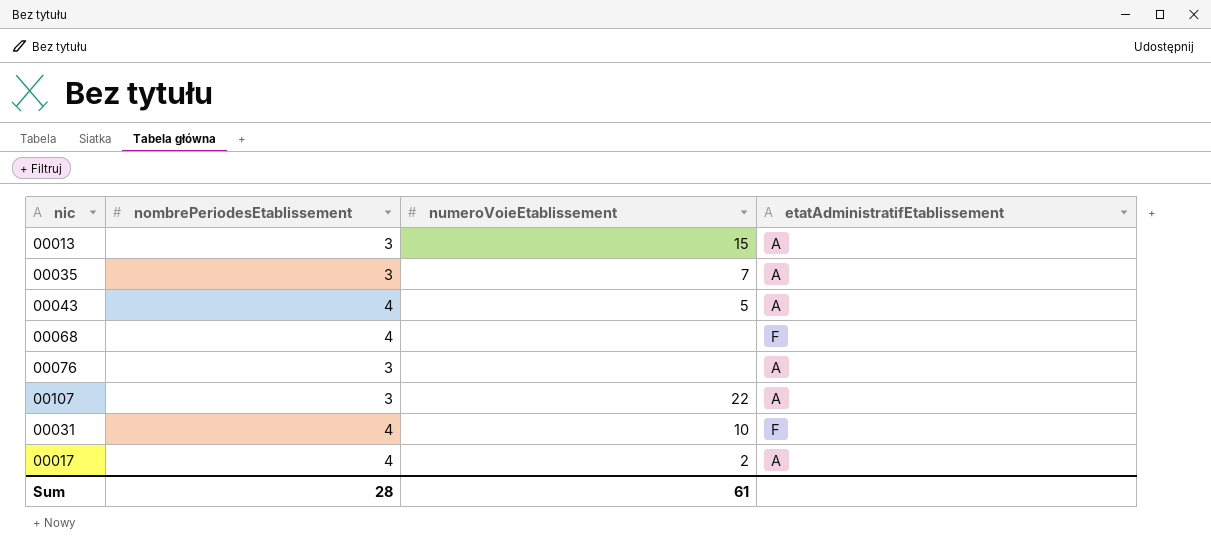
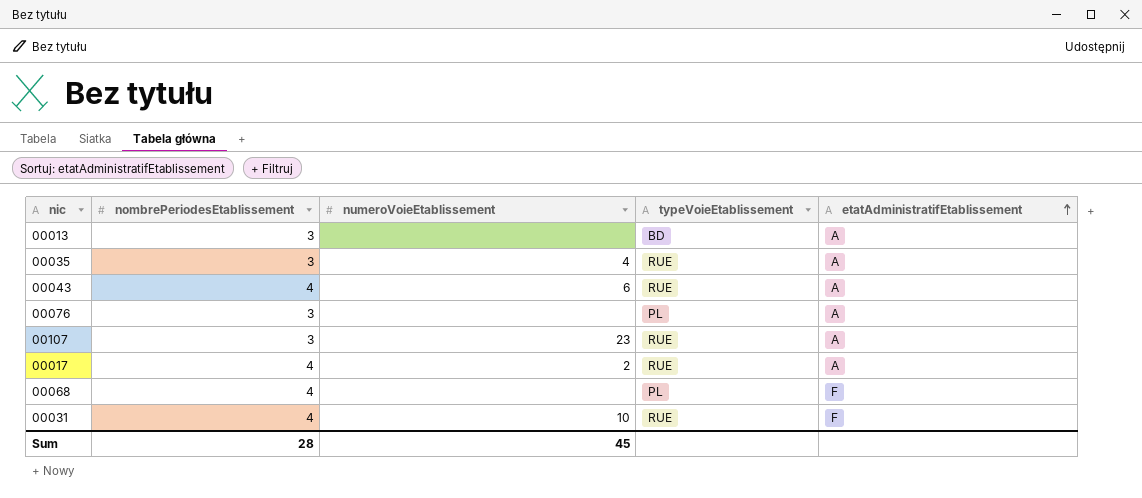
row order: none -> etatAdministratifEtablissement ascending
column typeVoieEtablissement | position: none -> 4
00013 | numeroVoieEtablissement: 15 -> none
00035 | numeroVoieEtablissement: 7 -> 4
00043 | numeroVoieEtablissement: 5 -> 6
00107 | numeroVoieEtablissement: 22 -> 23
Sum | numeroVoieEtablissement: 61 -> 45

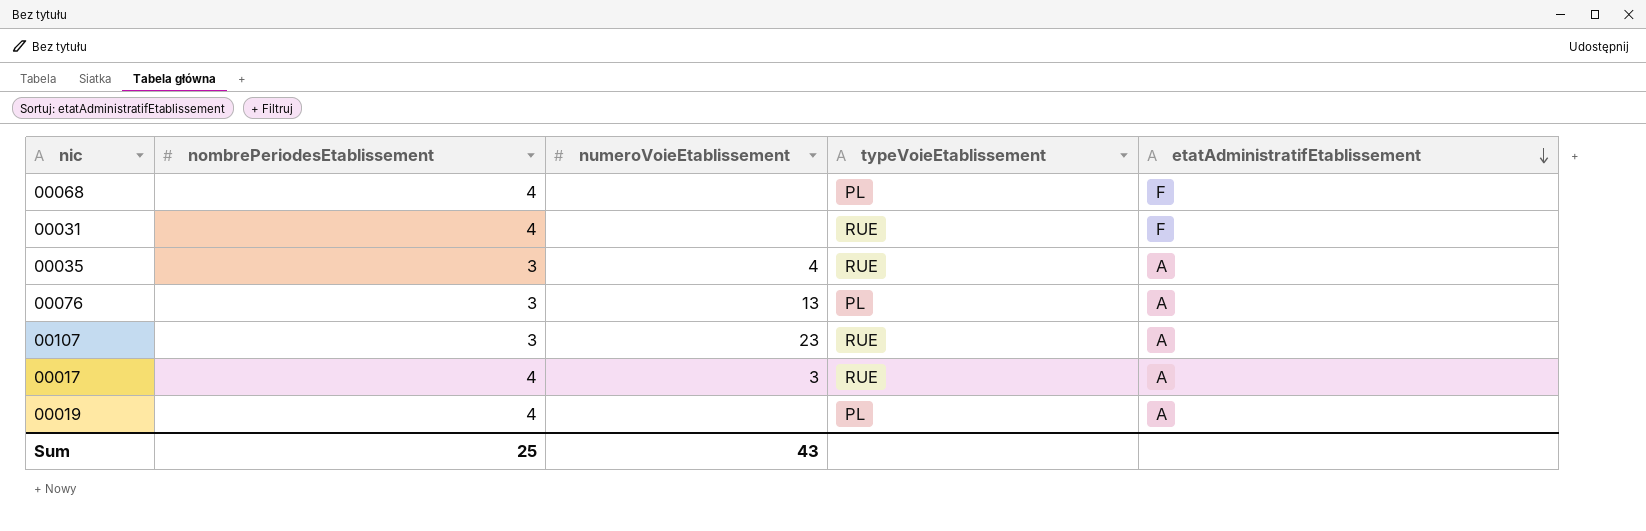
row order: etatAdministratifEtablissement ascending -> etatAdministratifEtablissement descending
row 00013: 3 | none | BD | A -> none
row 00043: 4 | 6 | RUE | A -> none
00031 | numeroVoieEtablissement: 10 -> none
00076 | numeroVoieEtablissement: none -> 13
00017 | numeroVoieEtablissement: 2 -> 3
row 00019: none -> 4 | none | PL | A
Sum | nombrePeriodesEtablissement: 28 -> 25
Sum | numeroVoieEtablissement: 45 -> 43

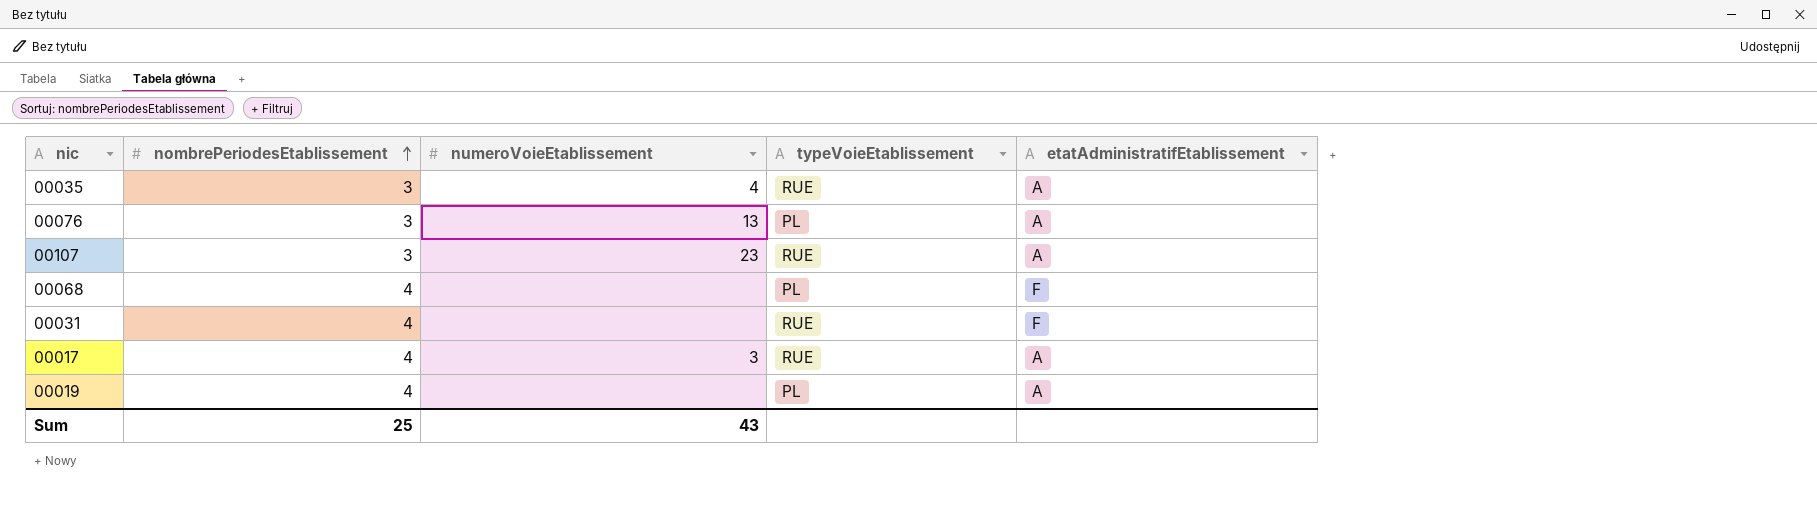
row order: etatAdministratifEtablissement descending -> nombrePeriodesEtablissement ascending

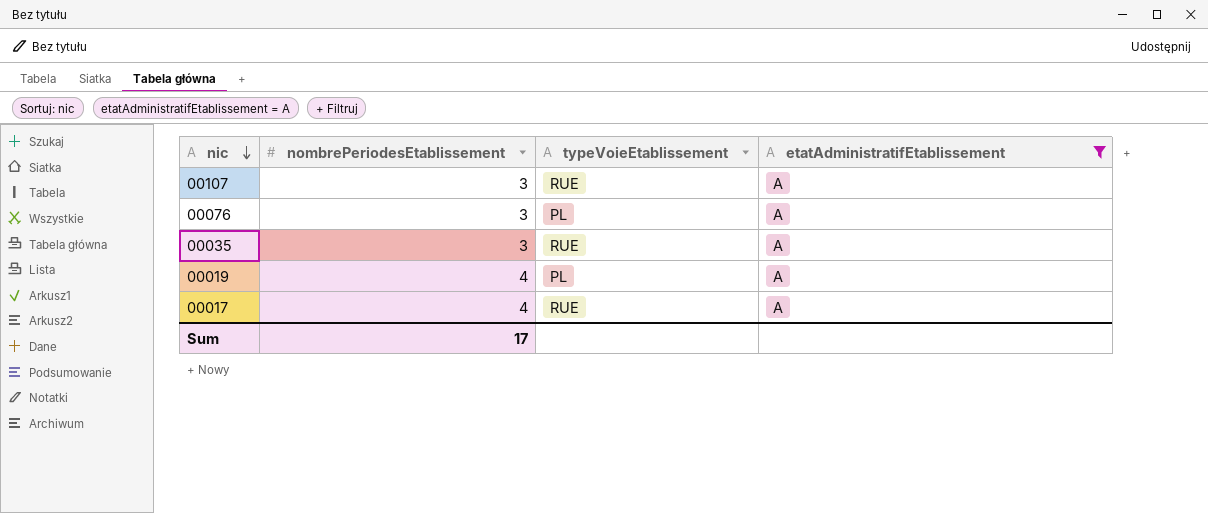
filter: none -> etatAdministratifEtablissement = A
row order: nombrePeriodesEtablissement ascending -> nic descending
column numeroVoieEtablissement | position: 3 -> none
Sum | nombrePeriodesEtablissement: 25 -> 17

